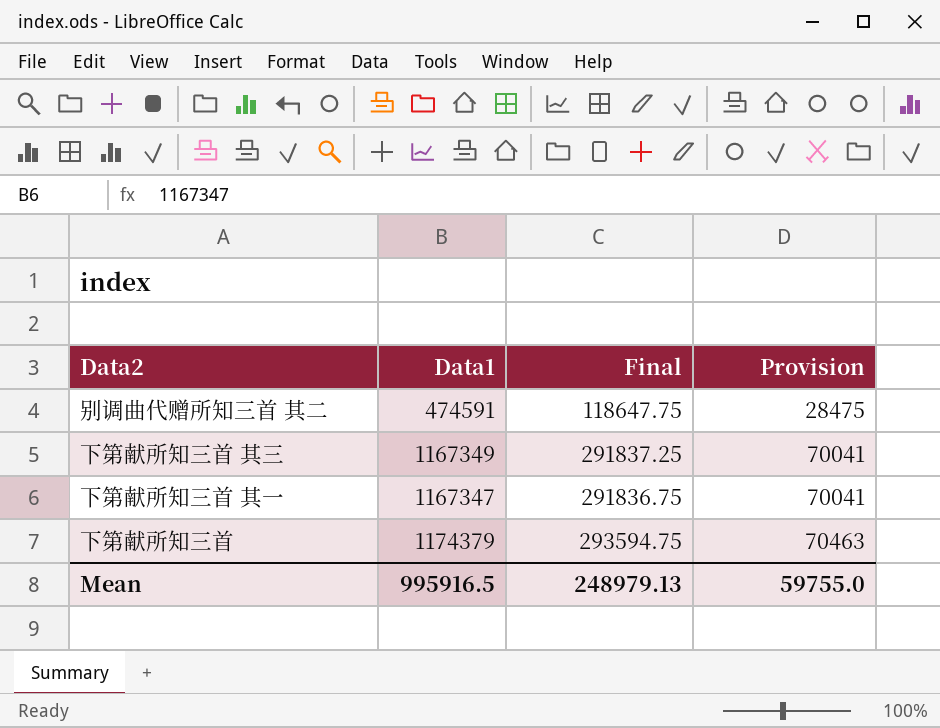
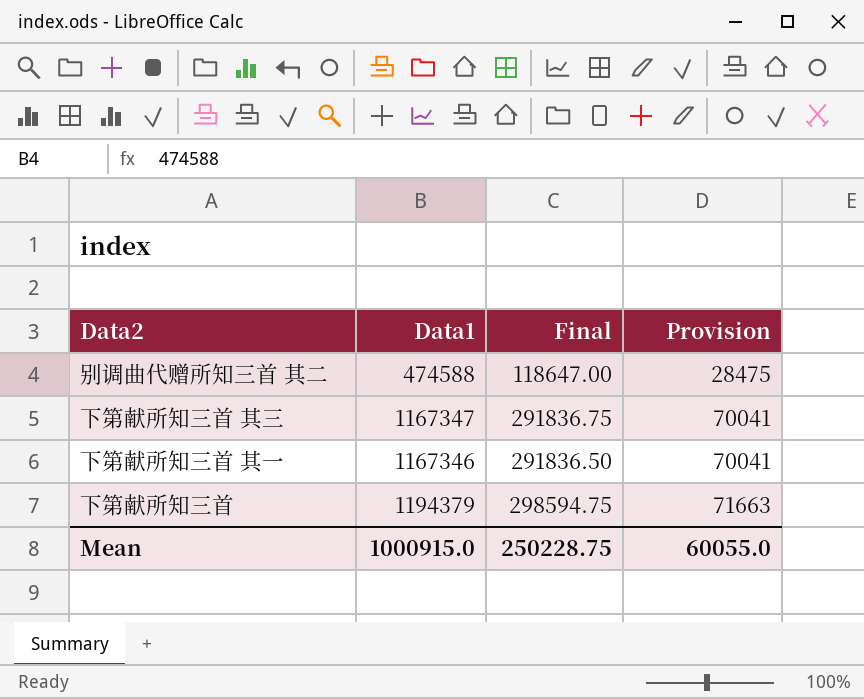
别调曲代赠所知三首 其二 | Data1: 474591 -> 474588
别调曲代赠所知三首 其二 | Final: 118647.75 -> 118647.00
下第献所知三首 其三 | Data1: 1167349 -> 1167347
下第献所知三首 其三 | Final: 291837.25 -> 291836.75
下第献所知三首 其一 | Data1: 1167347 -> 1167346
下第献所知三首 其一 | Final: 291836.75 -> 291836.50
下第献所知三首 | Data1: 1174379 -> 1194379
下第献所知三首 | Final: 293594.75 -> 298594.75
下第献所知三首 | Provision: 70463 -> 71663
Mean | Data1: 995916.5 -> 1000915.0
Mean | Final: 248979.13 -> 250228.75
Mean | Provision: 59755.0 -> 60055.0

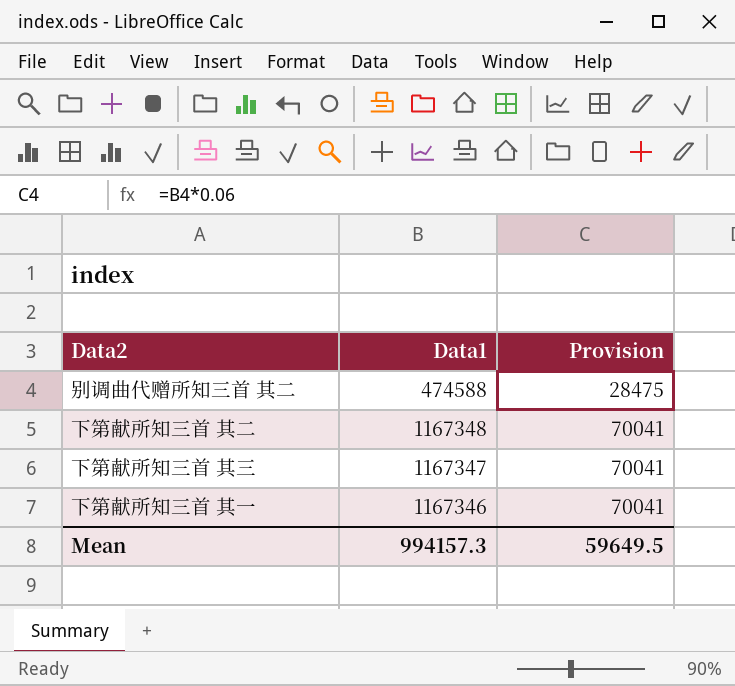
column Final | formula: [Data1] * 0.25 -> none
row 下第献所知三首: 1194379 | 298594.75 | 71663 -> none
row 下第献所知三首 其二: none -> 1167348 | 70041
Mean | Data1: 1000915.0 -> 994157.3
Mean | Provision: 60055.0 -> 59649.5

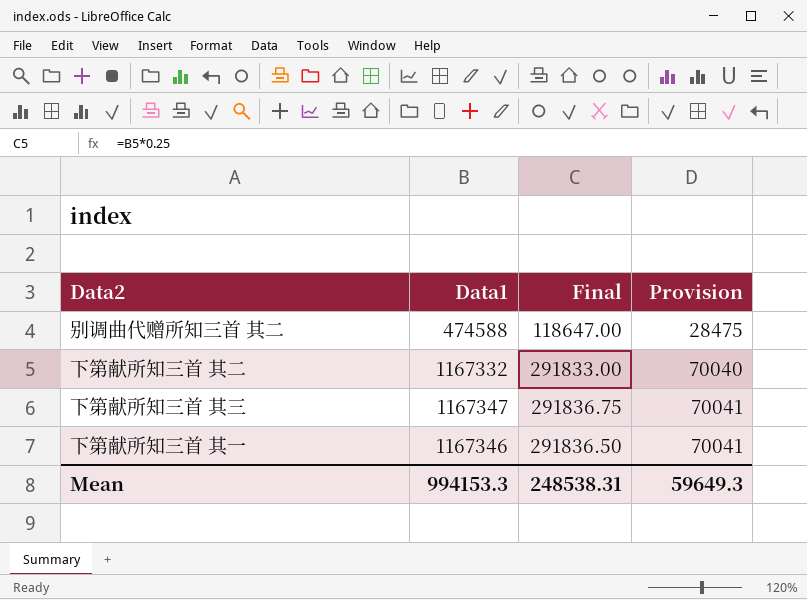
column Final | formula: none -> [Data1] * 0.25
下第献所知三首 其二 | Data1: 1167348 -> 1167332
下第献所知三首 其二 | Provision: 70041 -> 70040
Mean | Data1: 994157.3 -> 994153.3
Mean | Provision: 59649.5 -> 59649.3

